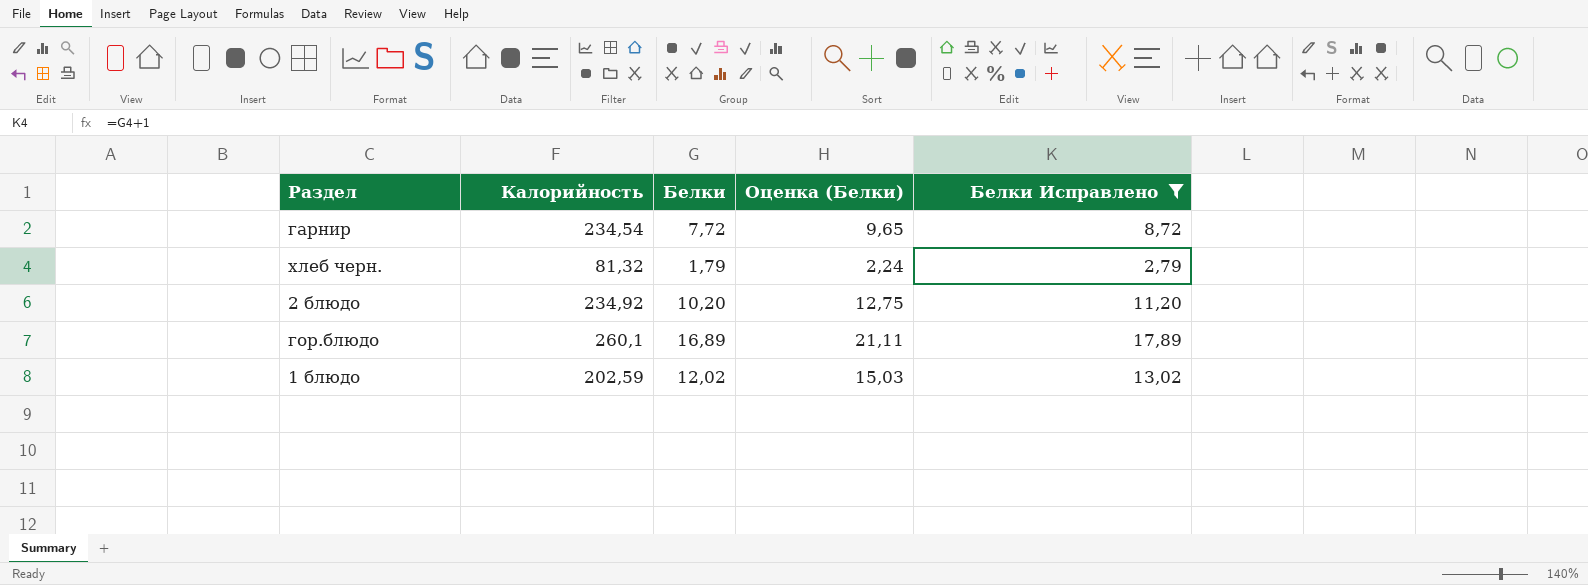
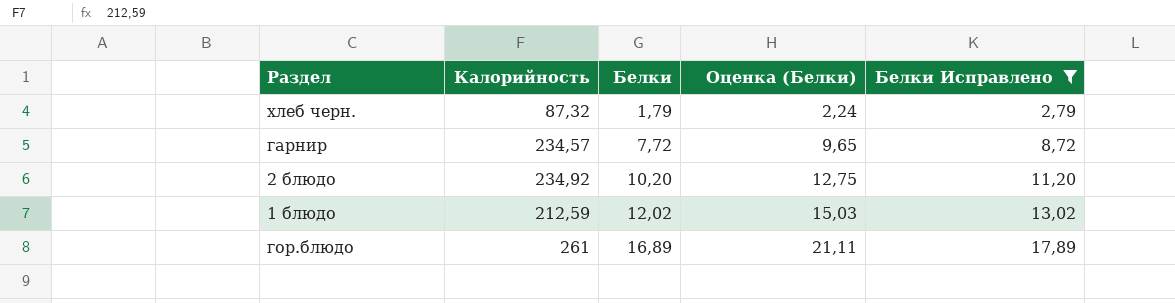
row order: none -> Белки ascending
хлеб черн. | Калорийность: 81,32 -> 87,32
гарнир | Калорийность: 234,54 -> 234,57
1 блюдо | Калорийность: 202,59 -> 212,59
гор.блюдо | Калорийность: 260,1 -> 261

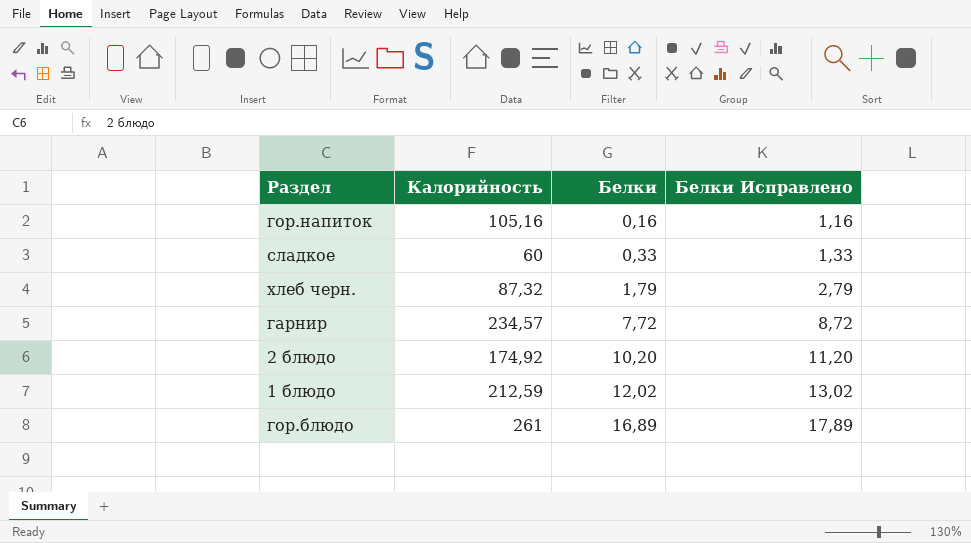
filter: Белки Исправлено >= 2,79 -> none
column Оценка (Белки) | formula: [Белки] * 1,25 -> none
2 блюдо | Калорийность: 234,92 -> 174,92

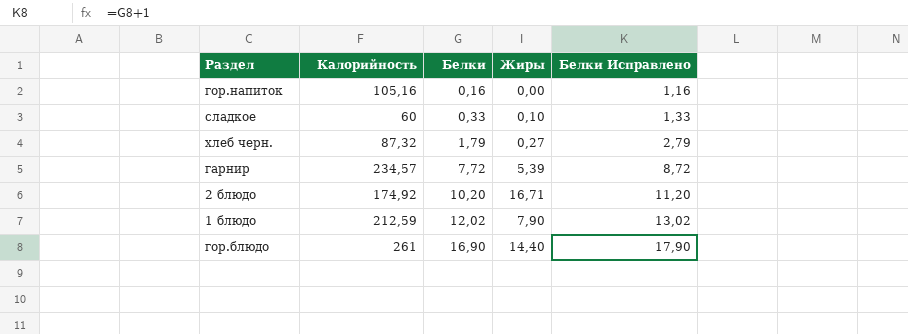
column Жиры | position: none -> 4
гор.блюдо | Белки: 16,89 -> 16,90
гор.блюдо | Белки Исправлено: 17,89 -> 17,90

